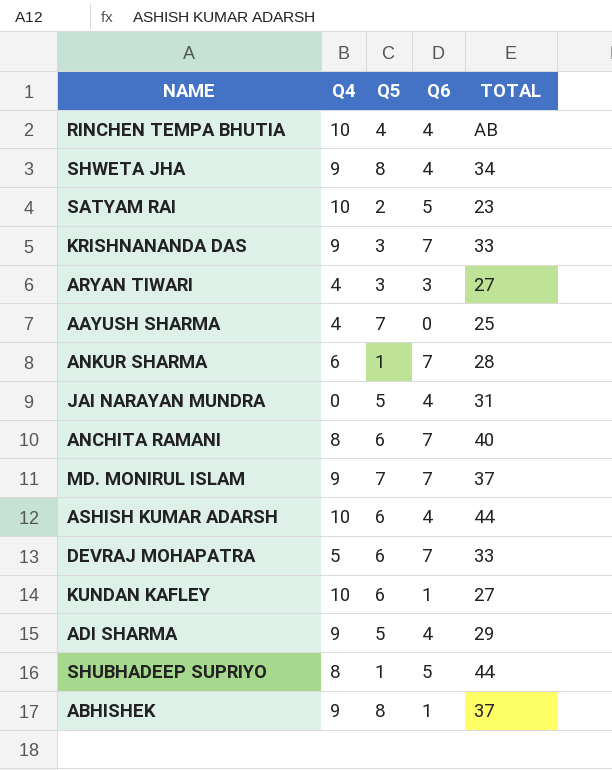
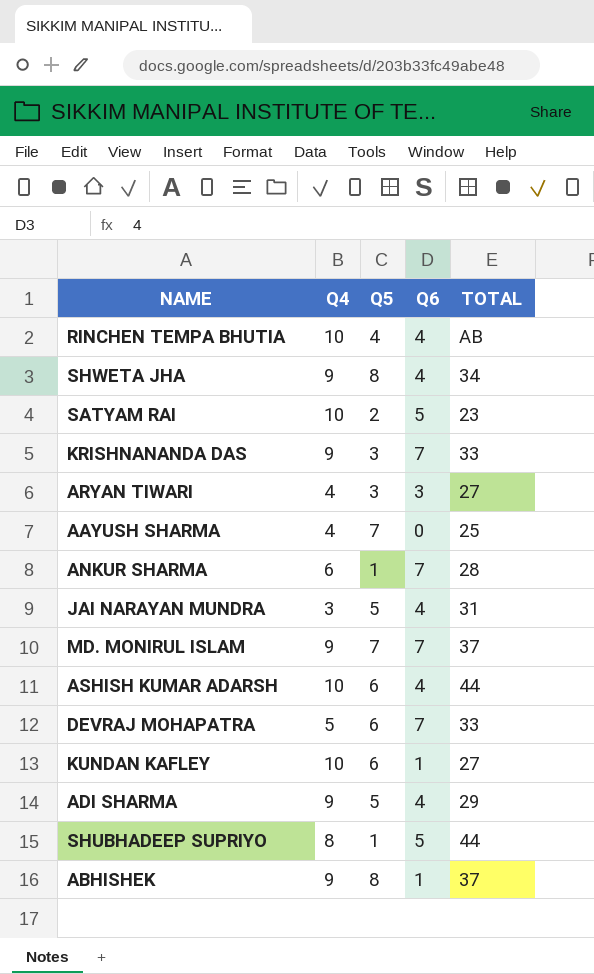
row ANCHITA RAMANI: 8 | 6 | 7 | 40 -> none
JAI NARAYAN MUNDRA | Q4: 0 -> 3

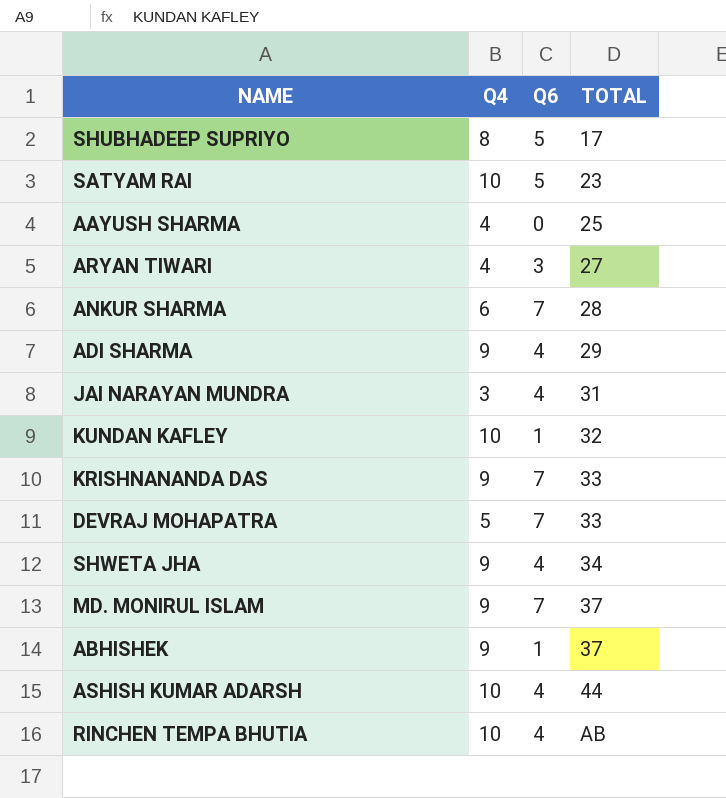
row order: none -> TOTAL ascending
column Q5 | position: 3 -> none
SHUBHADEEP SUPRIYO | TOTAL: 44 -> 17
KUNDAN KAFLEY | TOTAL: 27 -> 32

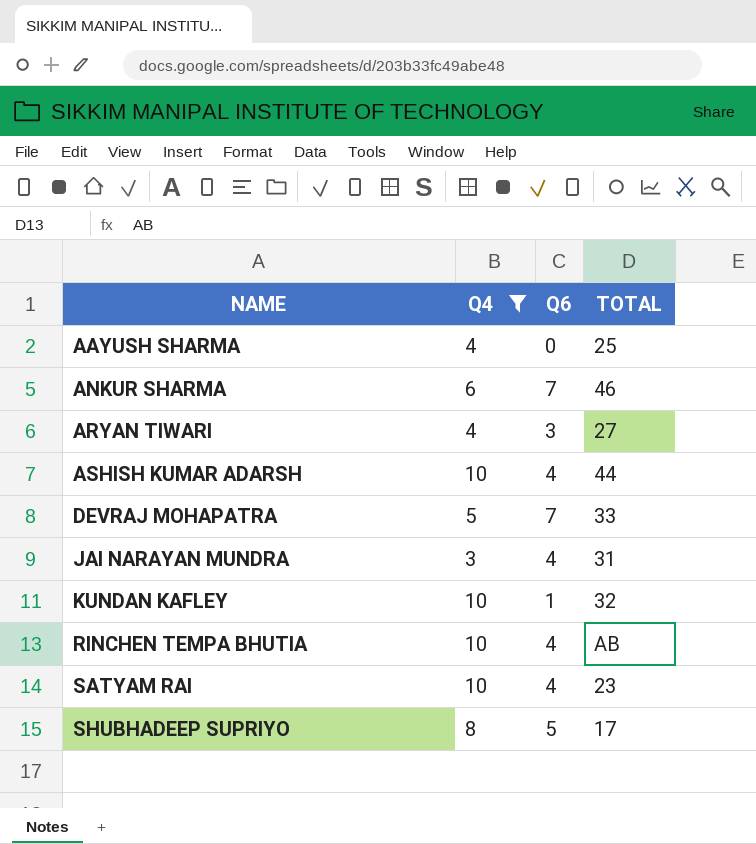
filter: none -> Q4 != 9
row order: TOTAL ascending -> NAME ascending
ANKUR SHARMA | TOTAL: 28 -> 46
SATYAM RAI | Q6: 5 -> 4

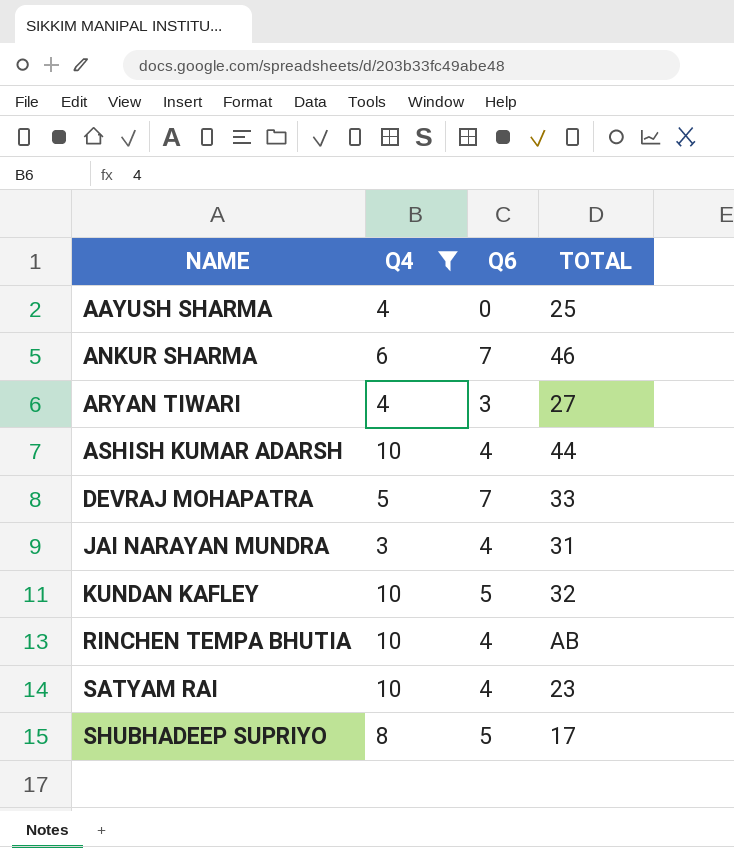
KUNDAN KAFLEY | Q6: 1 -> 5

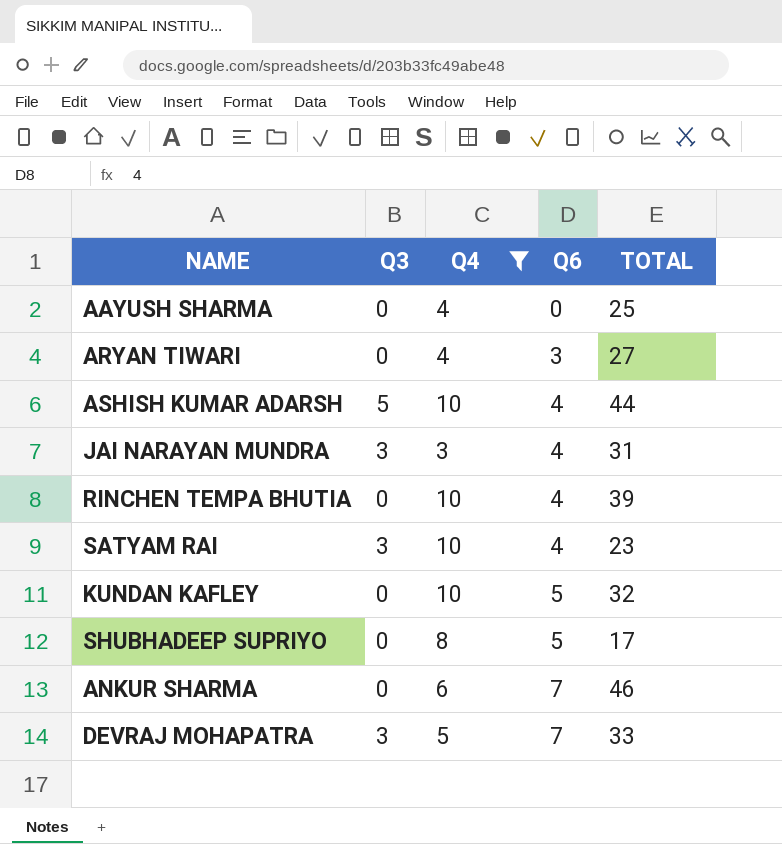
row order: NAME ascending -> Q6 ascending
column Q3 | position: none -> 2
RINCHEN TEMPA BHUTIA | TOTAL: AB -> 39

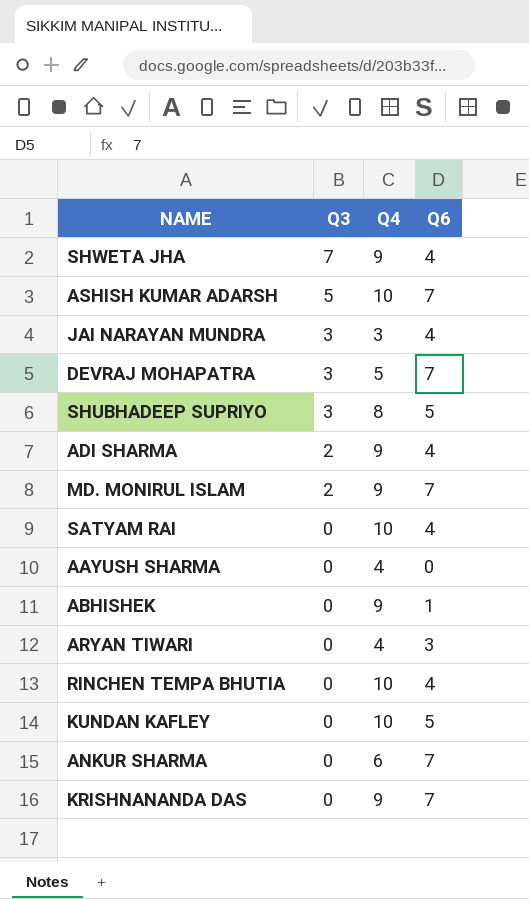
filter: Q4 != 9 -> none
row order: Q6 ascending -> Q3 descending
column TOTAL | position: 5 -> none
ASHISH KUMAR ADARSH | Q6: 4 -> 7
SHUBHADEEP SUPRIYO | Q3: 0 -> 3
SATYAM RAI | Q3: 3 -> 0

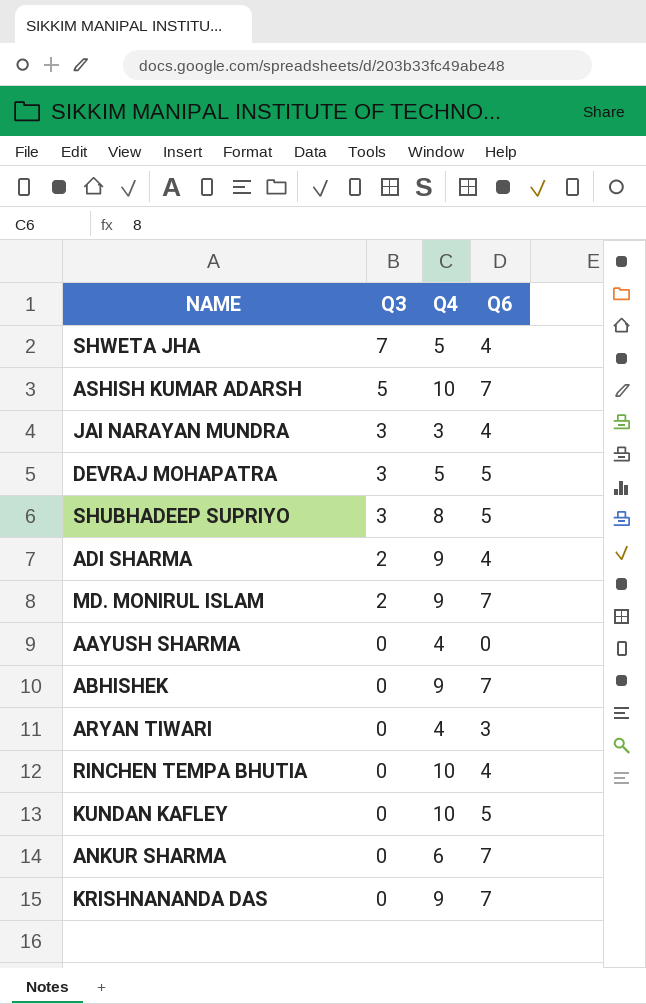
row SATYAM RAI: 0 | 10 | 4 -> none
SHWETA JHA | Q4: 9 -> 5
DEVRAJ MOHAPATRA | Q6: 7 -> 5
ABHISHEK | Q6: 1 -> 7

